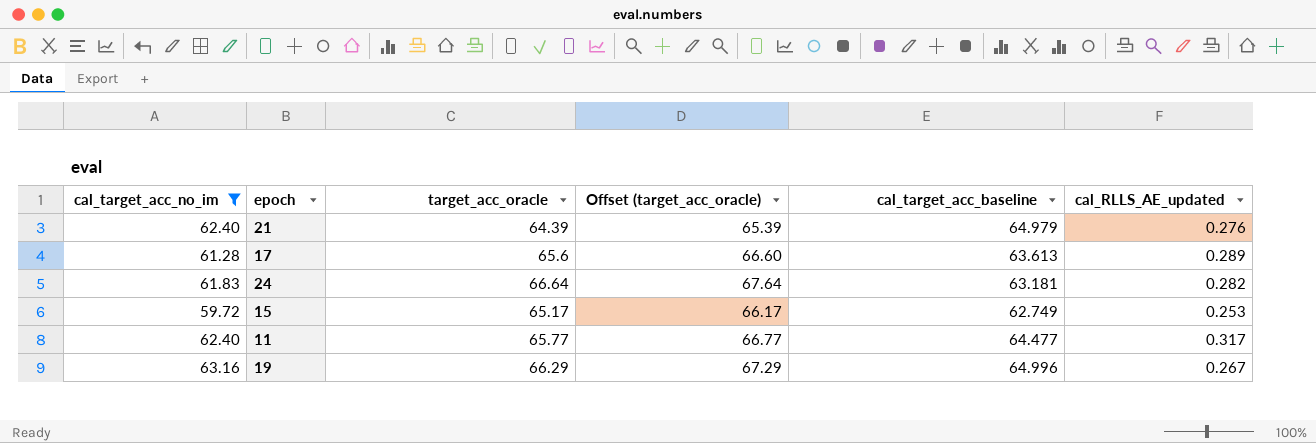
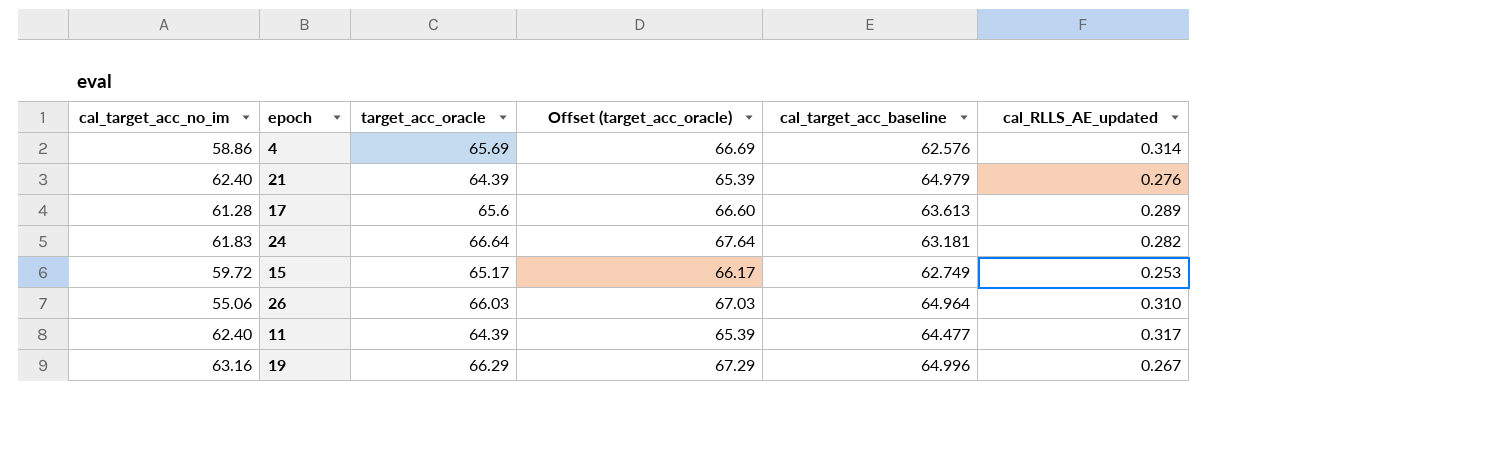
filter: cal_target_acc_no_im >= 59.72 -> none
11 | target_acc_oracle: 65.77 -> 64.39
11 | Offset (target_acc_oracle): 66.77 -> 65.39

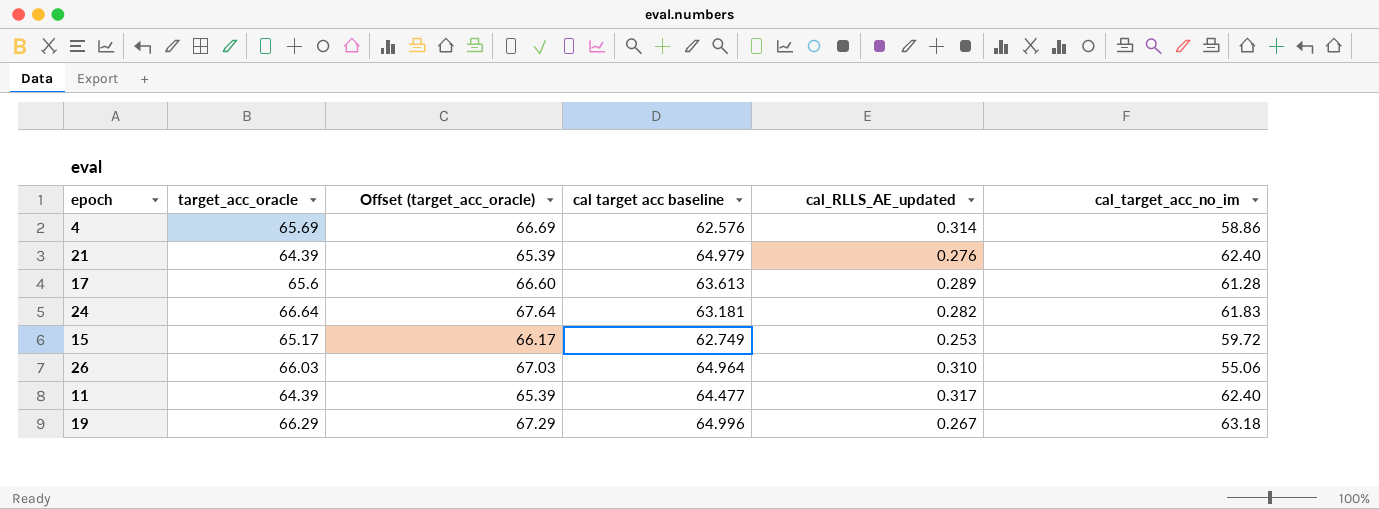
column name: cal_target_acc_baseline -> cal target acc baseline
column cal_target_acc_no_im | position: 1 -> 6
19 | cal_target_acc_no_im: 63.16 -> 63.18

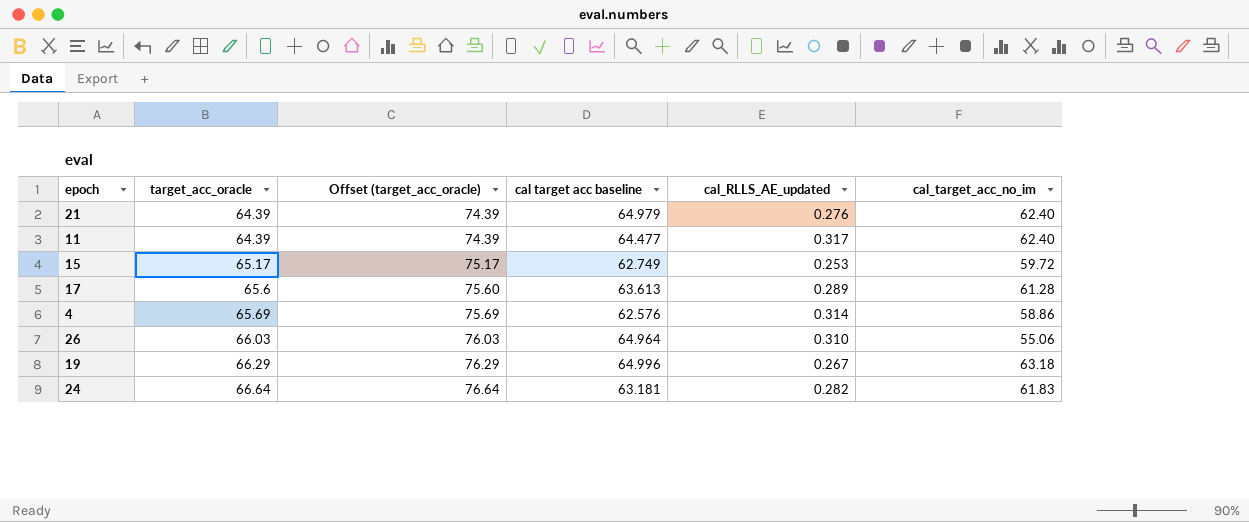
row order: none -> target_acc_oracle ascending
column Offset (target_acc_oracle) | formula: [target_acc_oracle] + 1 -> [target_acc_oracle] + 10

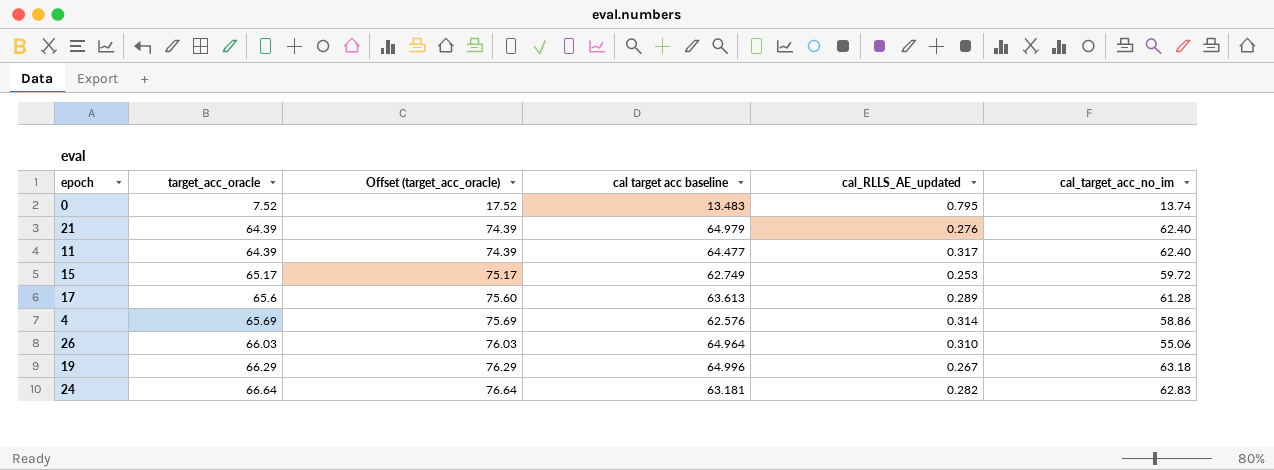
row 0: none -> 7.52 | 17.52 | 13.483 | 0.795 | 13.74
24 | cal_target_acc_no_im: 61.83 -> 62.83

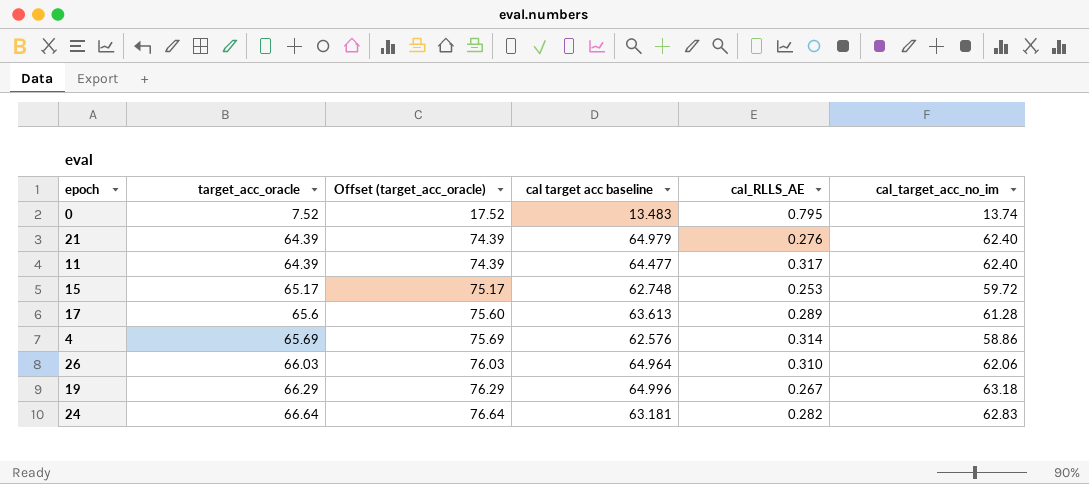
column name: cal_RLLS_AE_updated -> cal_RLLS_AE
15 | cal target acc baseline: 62.749 -> 62.748
26 | cal_target_acc_no_im: 55.06 -> 62.06

